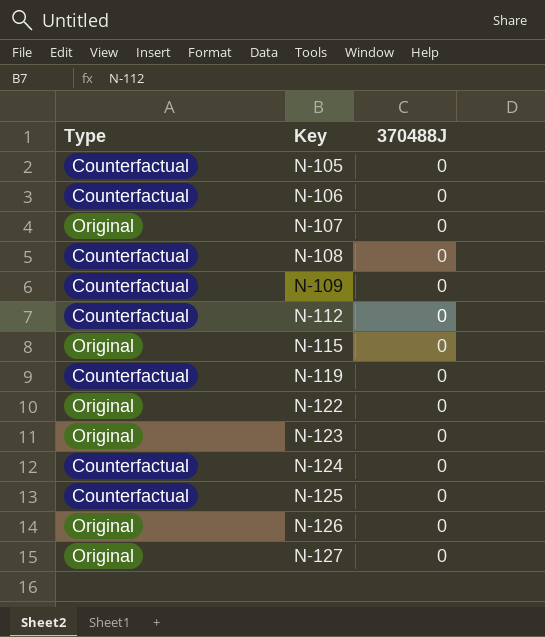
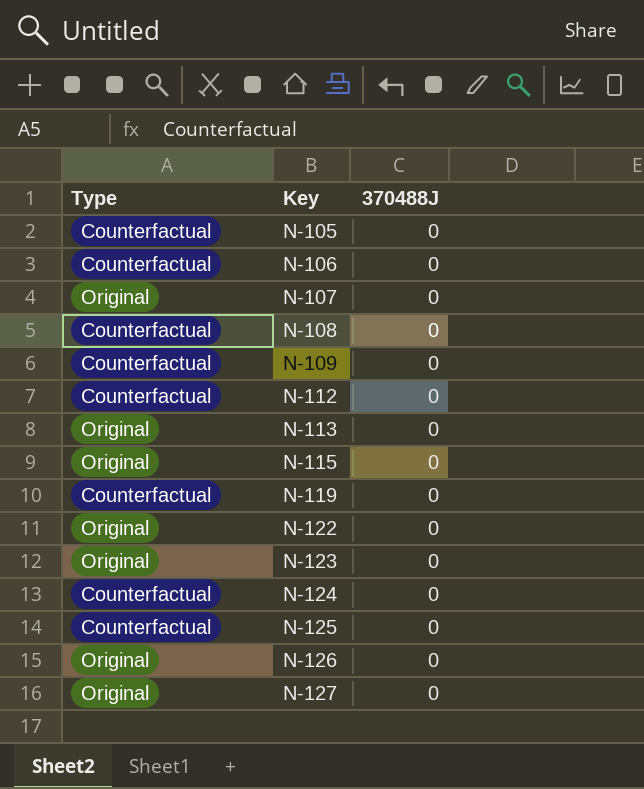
row N-113: none -> Original | 0

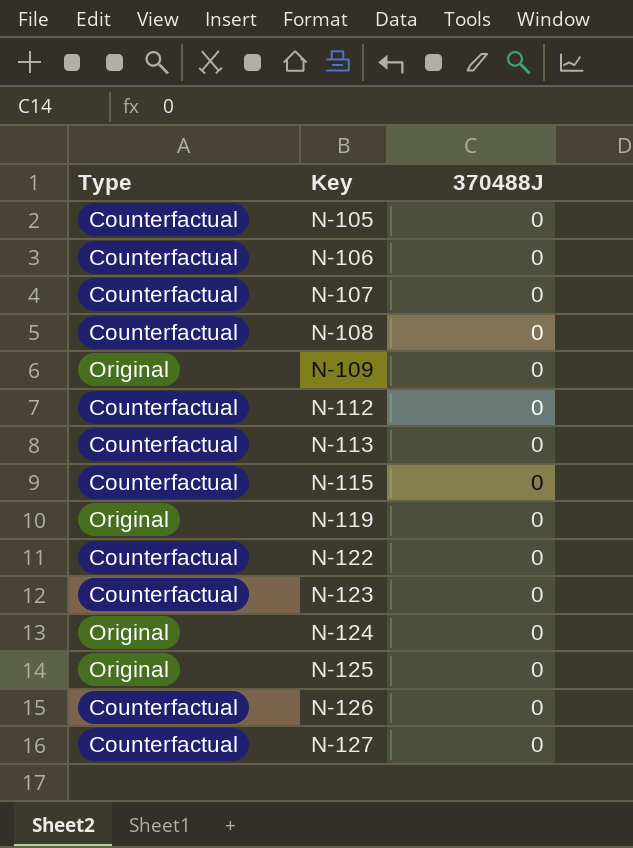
N-107 | Type: Original -> Counterfactual
N-109 | Type: Counterfactual -> Original
N-113 | Type: Original -> Counterfactual
N-115 | Type: Original -> Counterfactual
N-119 | Type: Counterfactual -> Original
N-122 | Type: Original -> Counterfactual
N-123 | Type: Original -> Counterfactual
N-124 | Type: Counterfactual -> Original
N-125 | Type: Counterfactual -> Original
N-126 | Type: Original -> Counterfactual
N-127 | Type: Original -> Counterfactual

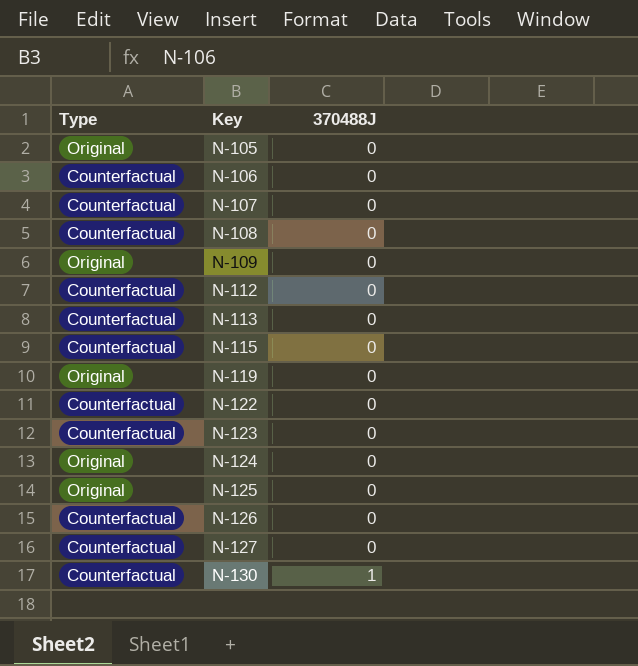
N-105 | Type: Counterfactual -> Original
row N-130: none -> Counterfactual | 1

